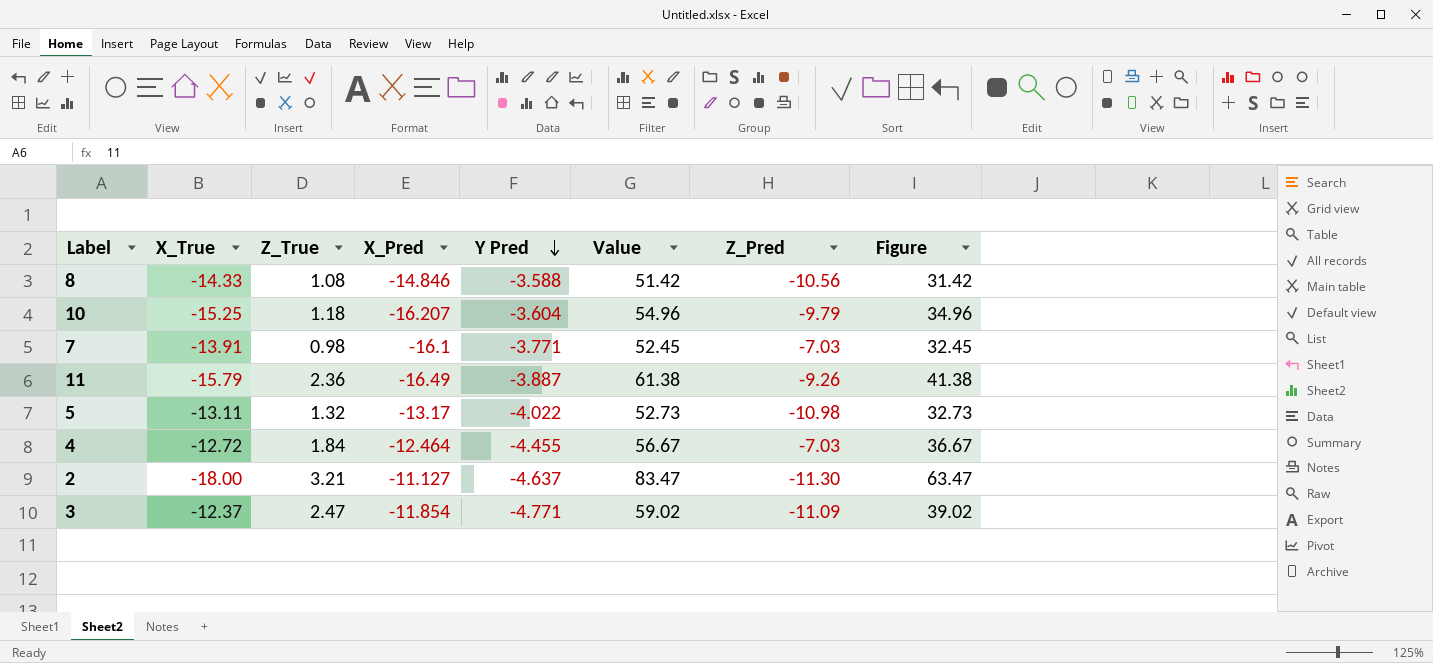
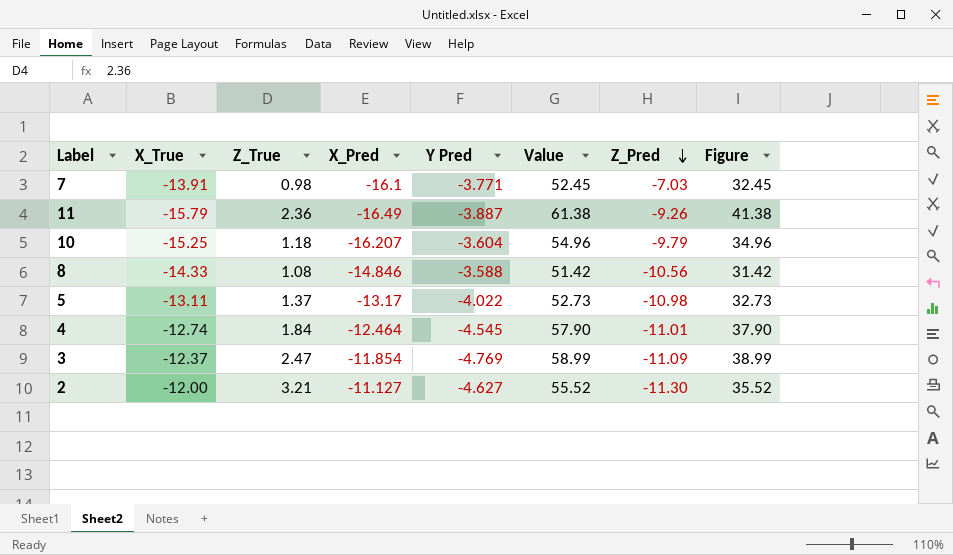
row order: Y Pred descending -> Z_Pred descending
5 | Z_True: 1.32 -> 1.37
4 | X_True: -12.72 -> -12.74
4 | Y Pred: -4.455 -> -4.545
4 | Value: 56.67 -> 57.90
4 | Z_Pred: -7.03 -> -11.01
4 | Figure: 36.67 -> 37.90
3 | Y Pred: -4.771 -> -4.769
3 | Value: 59.02 -> 58.99
3 | Figure: 39.02 -> 38.99
2 | X_True: -18.00 -> -12.00
2 | Y Pred: -4.637 -> -4.627
2 | Value: 83.47 -> 55.52
2 | Figure: 63.47 -> 35.52

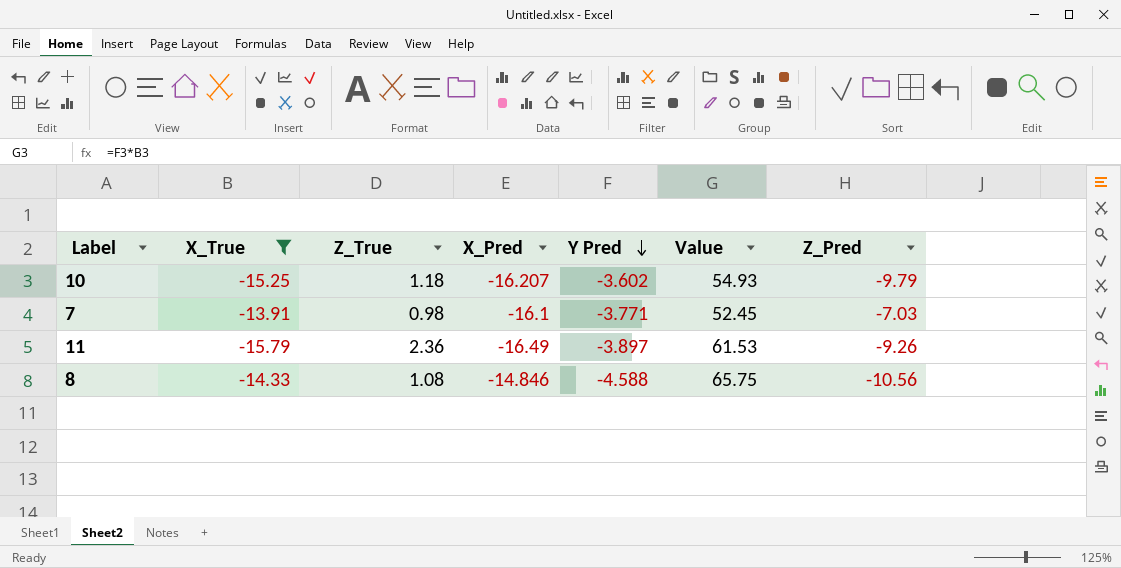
filter: none -> X_True <= -13.91
row order: Z_Pred descending -> Y Pred descending
column Figure | formula: [Value] - 20 -> none
10 | Y Pred: -3.604 -> -3.602
10 | Value: 54.96 -> 54.93
11 | Y Pred: -3.887 -> -3.897
11 | Value: 61.38 -> 61.53
8 | Y Pred: -3.588 -> -4.588
8 | Value: 51.42 -> 65.75

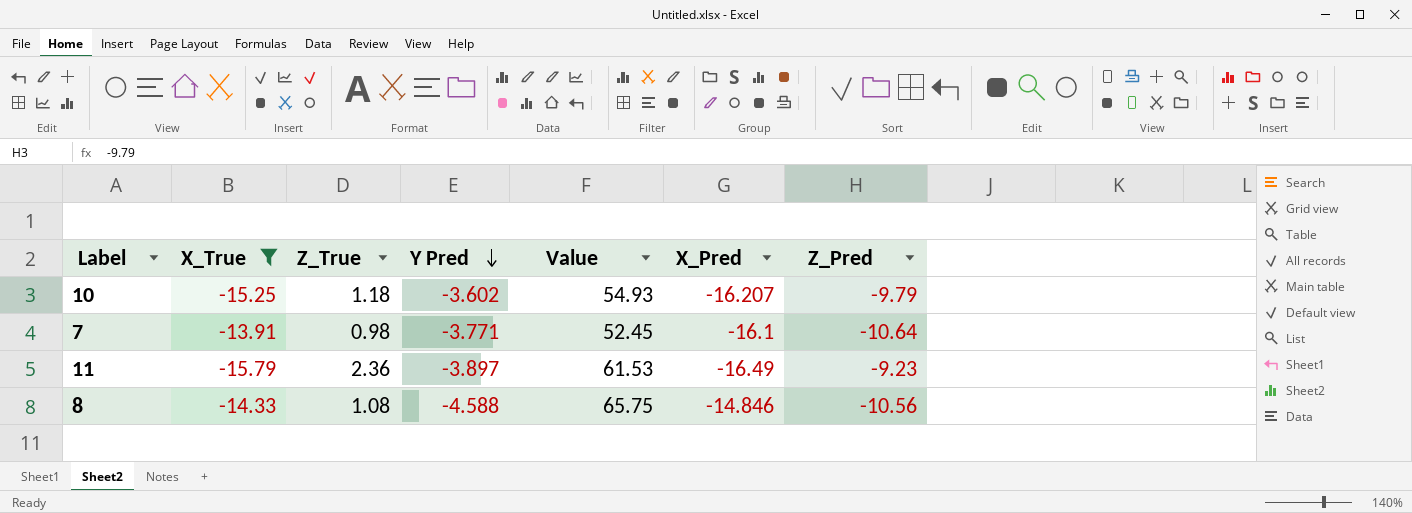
column X_Pred | position: 4 -> 6
7 | Z_Pred: -7.03 -> -10.64
11 | Z_Pred: -9.26 -> -9.23

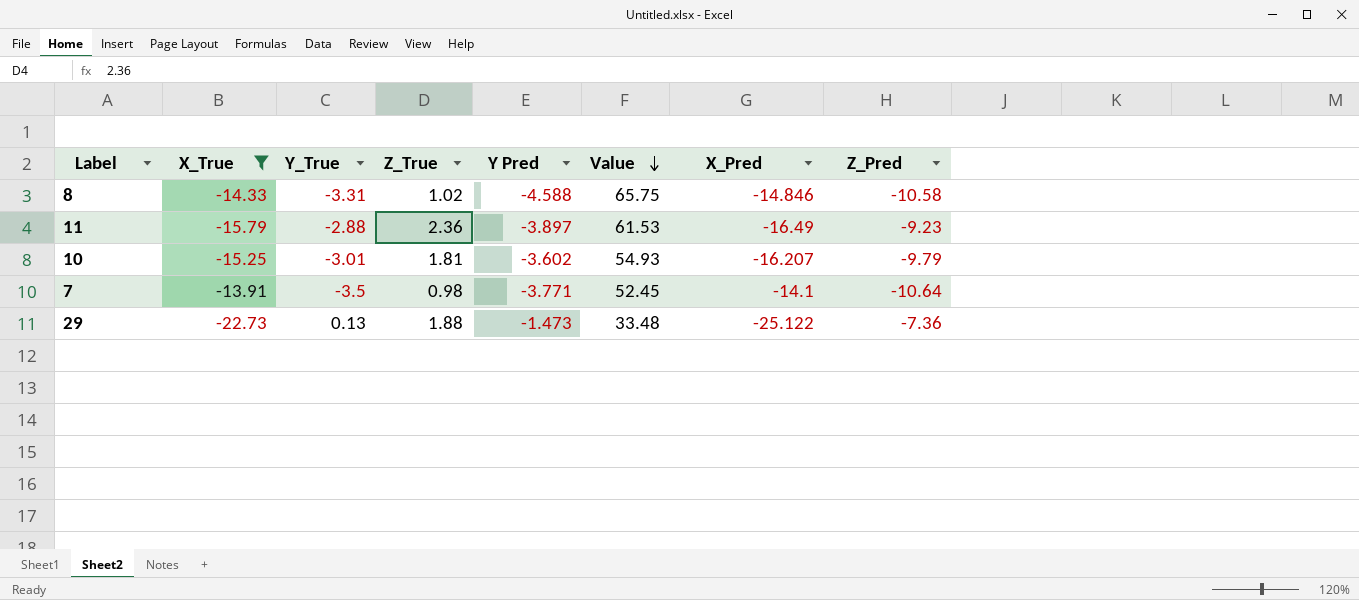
row order: Y Pred descending -> Value descending
column Y_True | position: none -> 3
8 | Z_True: 1.08 -> 1.02
8 | Z_Pred: -10.56 -> -10.58
10 | Z_True: 1.18 -> 1.81
7 | X_Pred: -16.1 -> -14.1
row 29: none -> -22.73 | 0.13 | 1.88 | -1.473 | 33.48 | -25.122 | -7.36

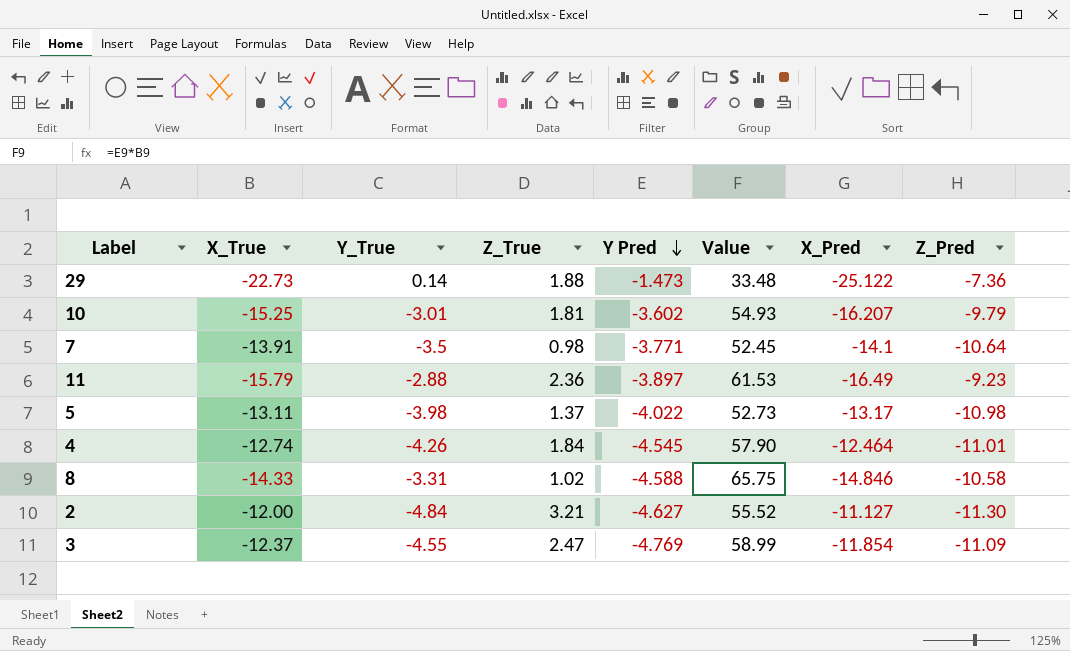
filter: X_True <= -13.91 -> none
row order: Value descending -> Y Pred descending
29 | Y_True: 0.13 -> 0.14

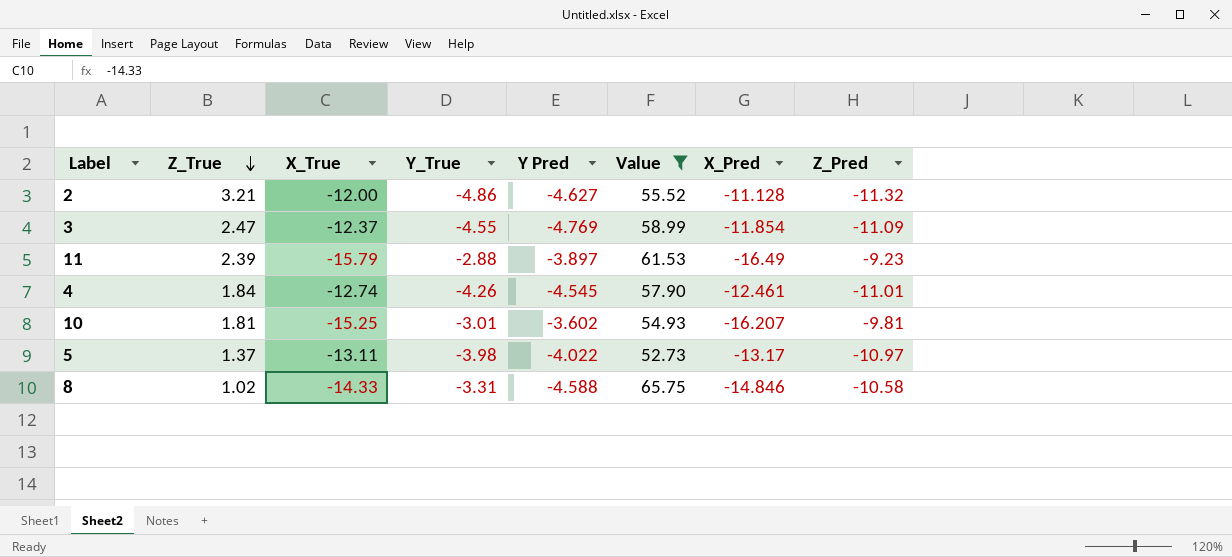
filter: none -> Value >= 52.73
row order: Y Pred descending -> Z_True descending
column Z_True | position: 4 -> 2
2 | Y_True: -4.84 -> -4.86
2 | X_Pred: -11.127 -> -11.128
2 | Z_Pred: -11.30 -> -11.32
11 | Z_True: 2.36 -> 2.39
4 | X_Pred: -12.464 -> -12.461
10 | Z_Pred: -9.79 -> -9.81
5 | Z_Pred: -10.98 -> -10.97

